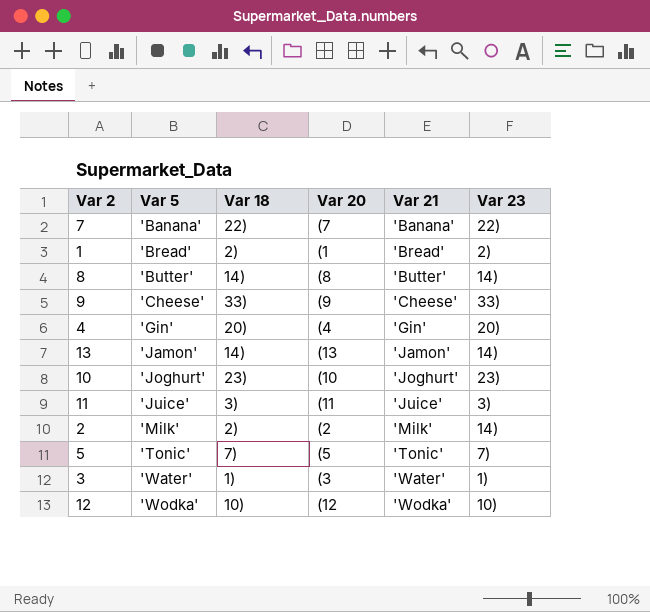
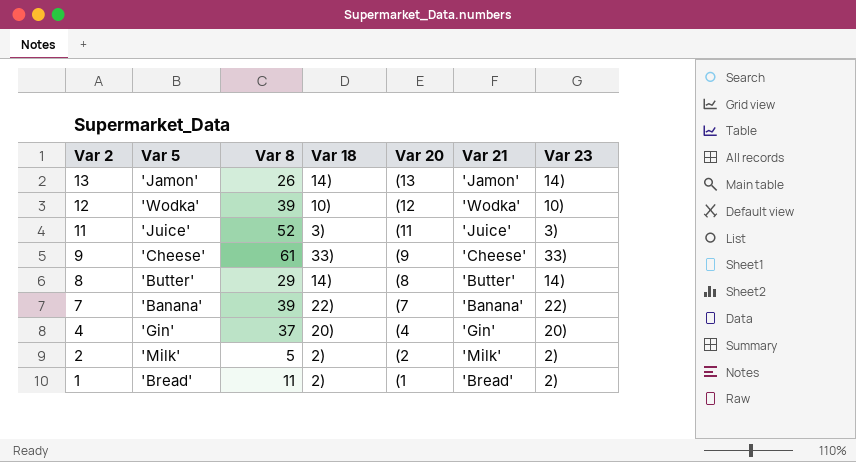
row order: Var 5 ascending -> Var 2 descending
column Var 8 | position: none -> 3
row 10: 'Joghurt' | 23) | (10 | 'Joghurt' | 23) -> none
row 5: 'Tonic' | 7) | (5 | 'Tonic' | 7) -> none
row 3: 'Water' | 1) | (3 | 'Water' | 1) -> none
2 | Var 23: 14) -> 2)

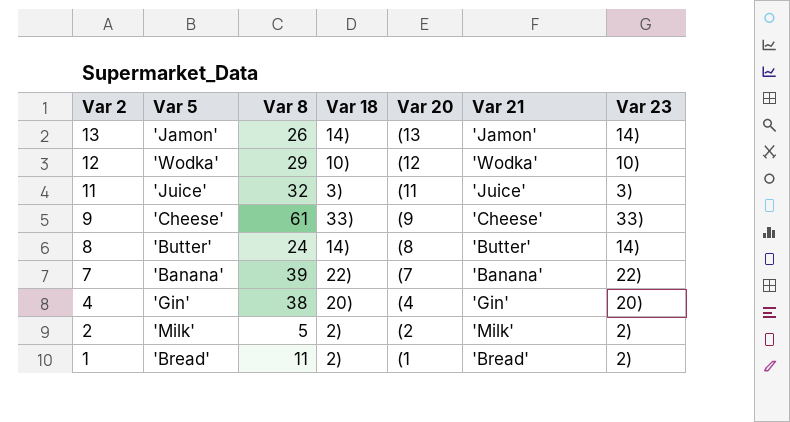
12 | Var 8: 39 -> 29
11 | Var 8: 52 -> 32
8 | Var 8: 29 -> 24
4 | Var 8: 37 -> 38

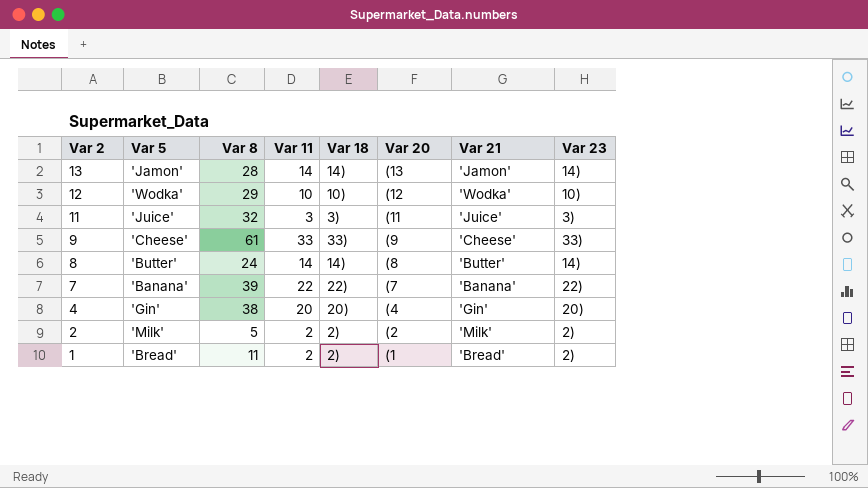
column Var 11 | position: none -> 4
13 | Var 8: 26 -> 28

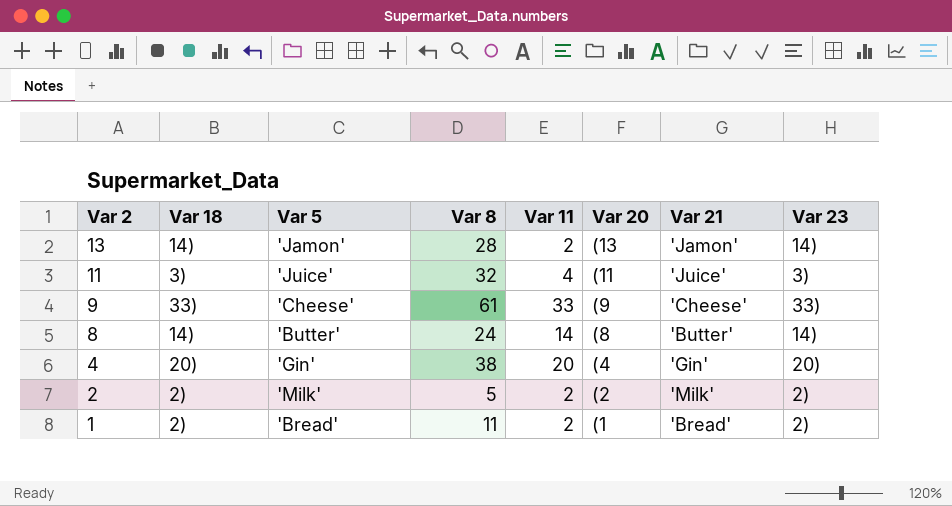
column Var 18 | position: 5 -> 2
row 12: 'Wodka' | 29 | 10 | 10) | (12 | 'Wodka' | 10) -> none
row 7: 'Banana' | 39 | 22 | 22) | (7 | 'Banana' | 22) -> none
13 | Var 11: 14 -> 2
11 | Var 11: 3 -> 4

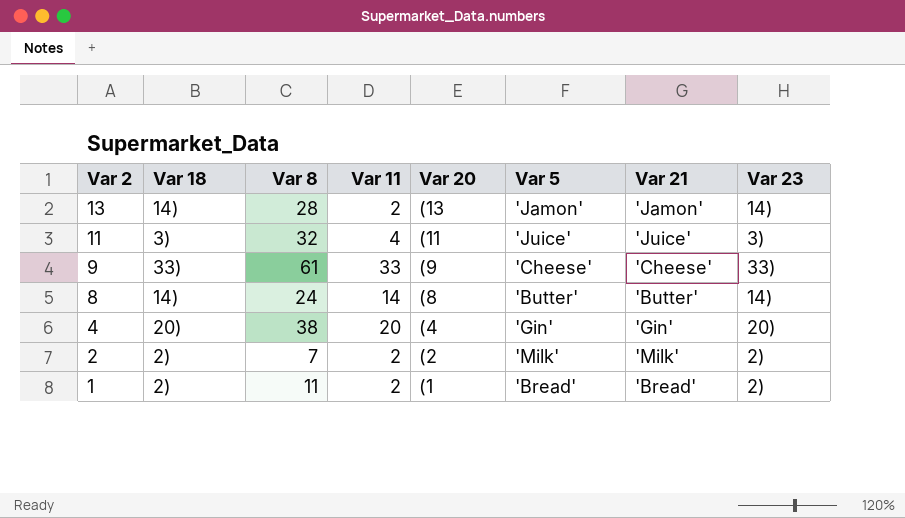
column Var 5 | position: 3 -> 6
2 | Var 8: 5 -> 7

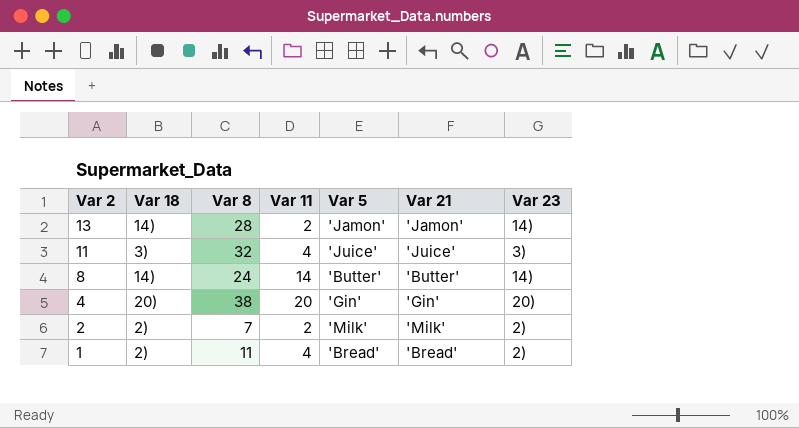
column Var 20 | position: 5 -> none
row 9: 33) | 61 | 33 | (9 | 'Cheese' | 'Cheese' | 33) -> none
1 | Var 11: 2 -> 4

